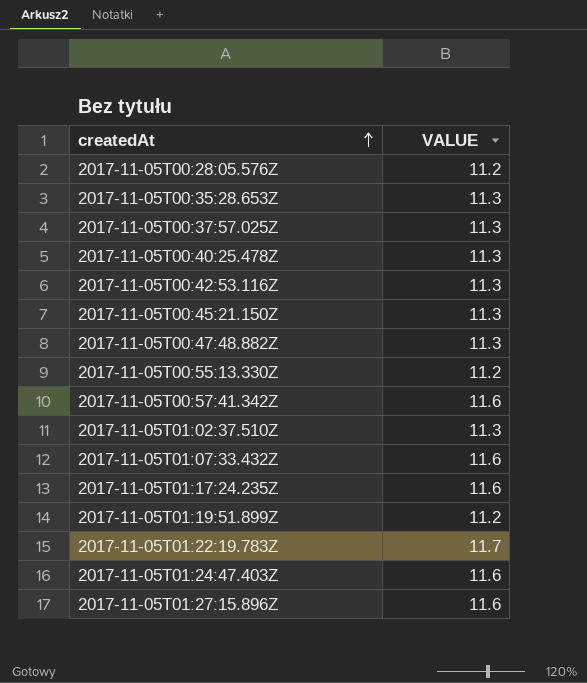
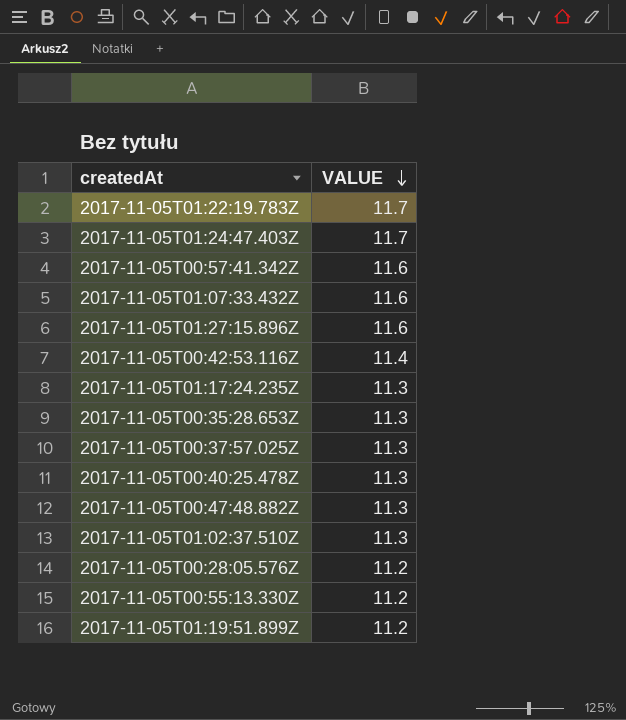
row order: createdAt ascending -> VALUE descending
row 2017-11-05T00:45:21.150Z: 11.3 -> none
2017-11-05T01:24:47.403Z | VALUE: 11.6 -> 11.7
2017-11-05T00:42:53.116Z | VALUE: 11.3 -> 11.4
2017-11-05T01:17:24.235Z | VALUE: 11.6 -> 11.3

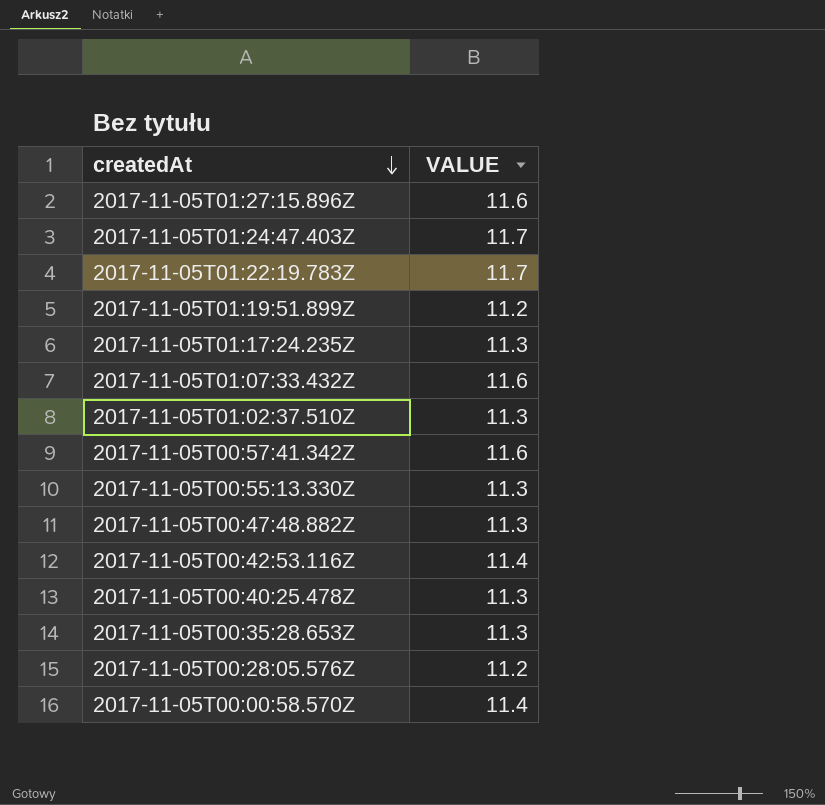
row order: VALUE descending -> createdAt descending
row 2017-11-05T00:37:57.025Z: 11.3 -> none
2017-11-05T00:55:13.330Z | VALUE: 11.2 -> 11.3
row 2017-11-05T00:00:58.570Z: none -> 11.4

